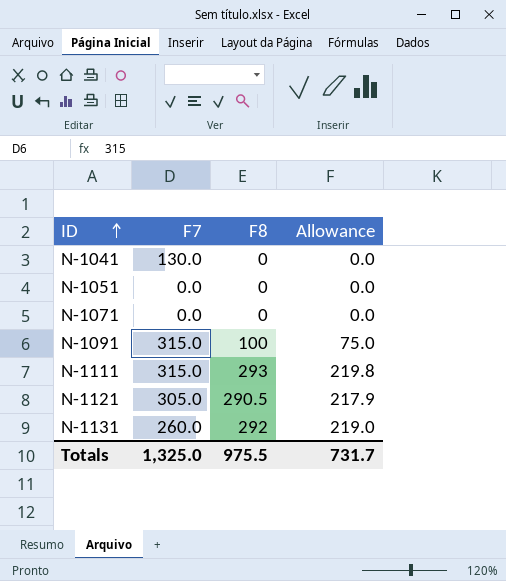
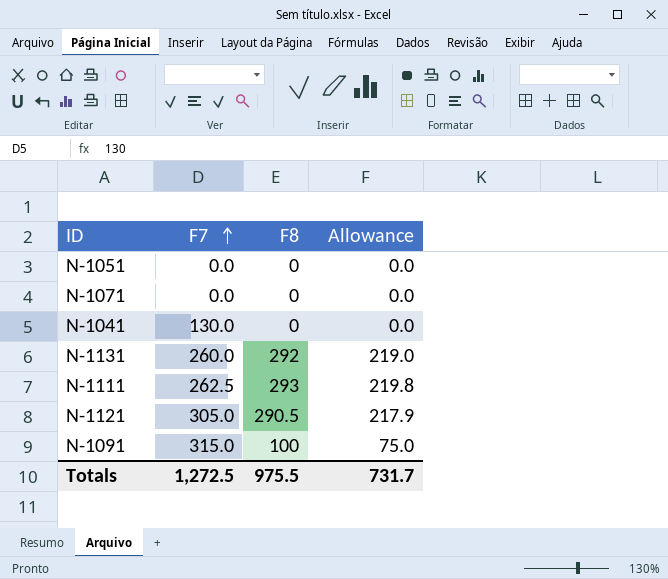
row order: ID ascending -> F7 ascending
N-1111 | F7: 315.0 -> 262.5
Totals | F7: 1,325.0 -> 1,272.5

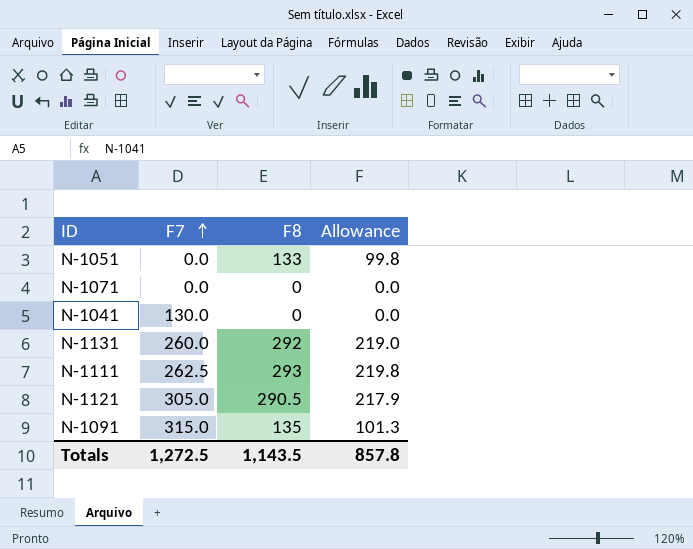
N-1051 | F8: 0 -> 133
N-1051 | Allowance: 0.0 -> 99.8
N-1091 | F8: 100 -> 135
N-1091 | Allowance: 75.0 -> 101.3
Totals | F8: 975.5 -> 1,143.5
Totals | Allowance: 731.7 -> 857.8

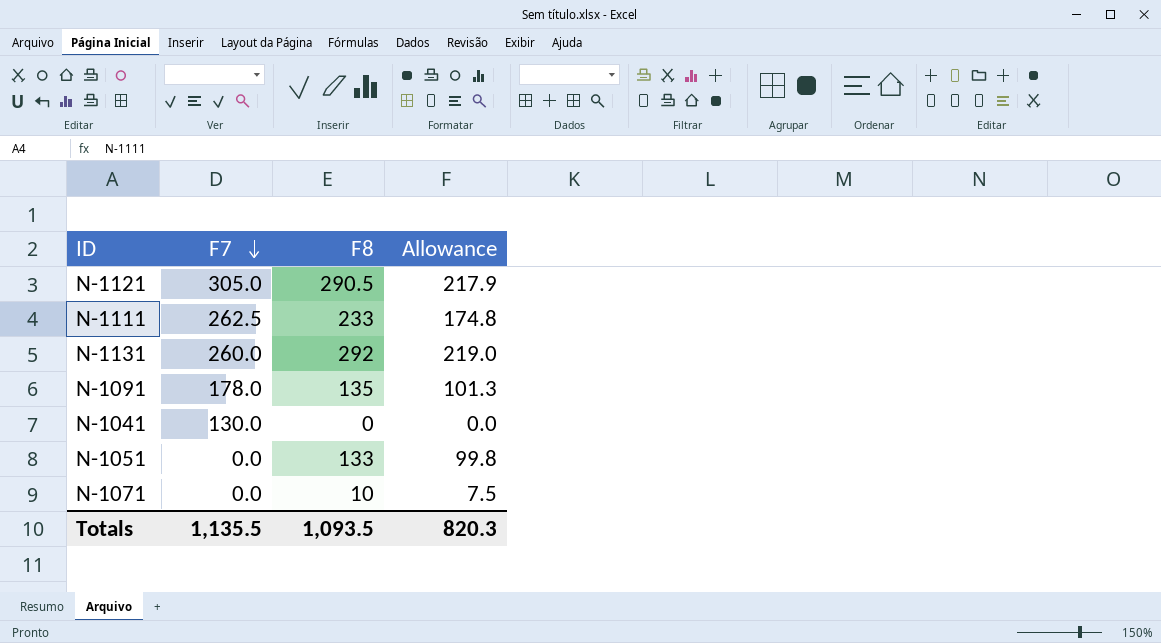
row order: F7 ascending -> F7 descending
N-1111 | F8: 293 -> 233
N-1111 | Allowance: 219.8 -> 174.8
N-1091 | F7: 315.0 -> 178.0
N-1071 | F8: 0 -> 10
N-1071 | Allowance: 0.0 -> 7.5
Totals | F7: 1,272.5 -> 1,135.5
Totals | F8: 1,143.5 -> 1,093.5
Totals | Allowance: 857.8 -> 820.3

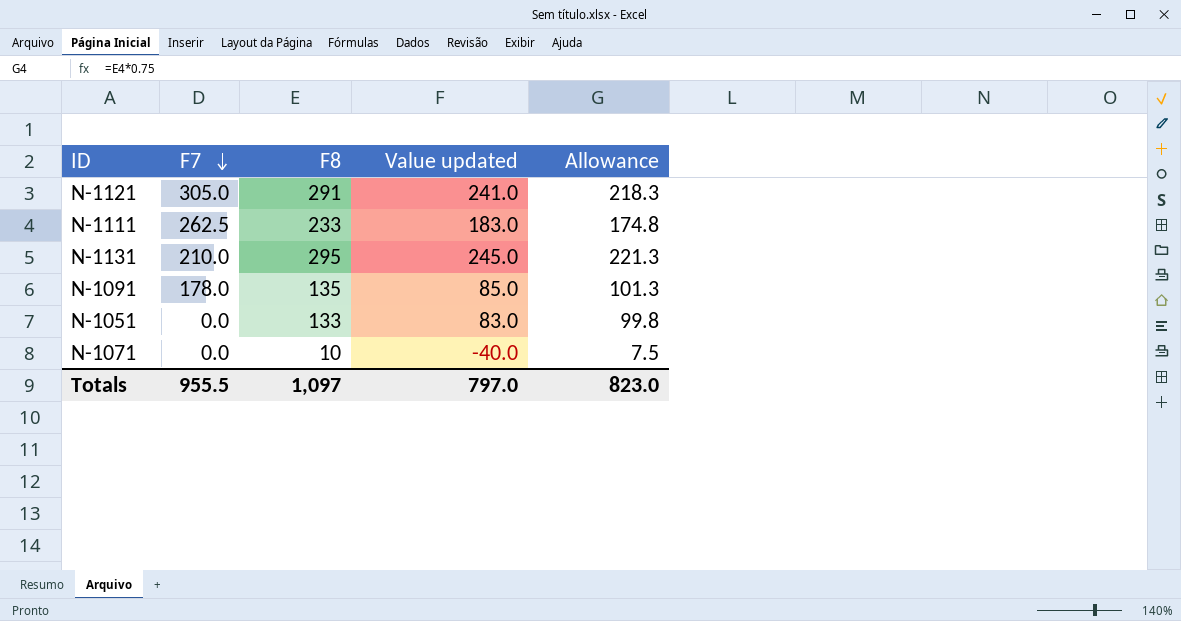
column Value updated | formula: none -> [F8] - 50
row N-1041: 130.0 | 0 | 0.0 -> none
N-1121 | F8: 290.5 -> 291
N-1121 | Allowance: 217.9 -> 218.3
N-1131 | F7: 260.0 -> 210.0
N-1131 | F8: 292 -> 295
N-1131 | Allowance: 219.0 -> 221.3
Totals | F7: 1,135.5 -> 955.5
Totals | F8: 1,093.5 -> 1,097
Totals | Allowance: 820.3 -> 823.0

